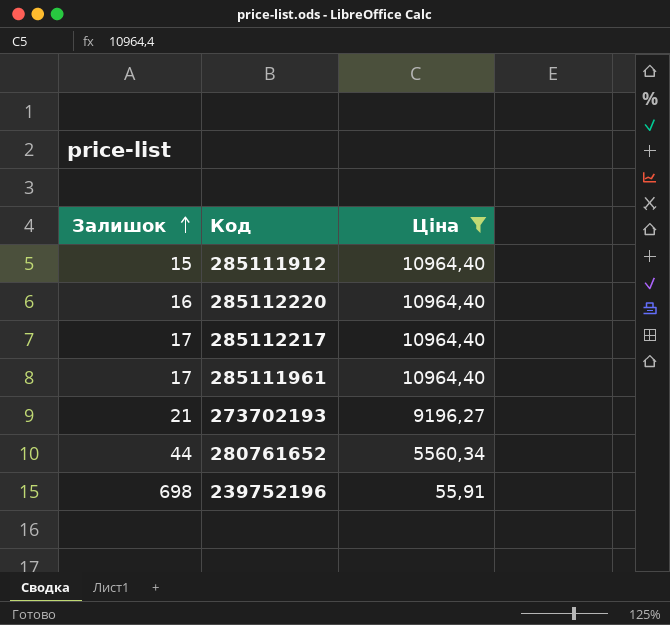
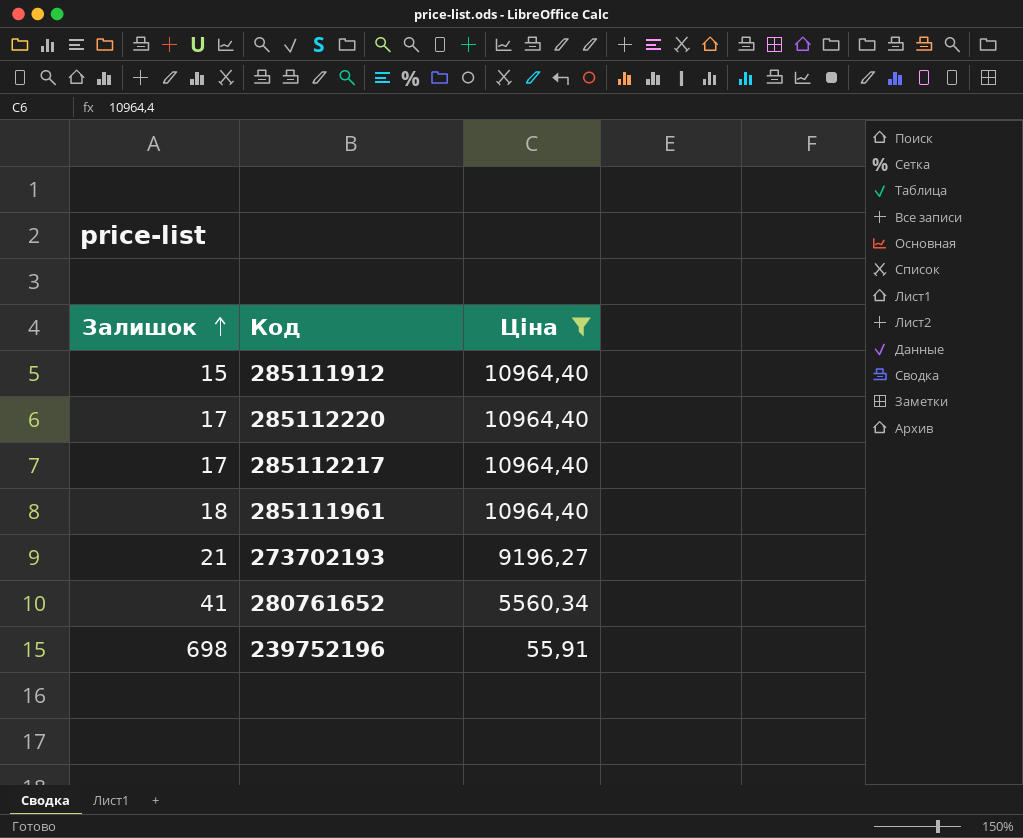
285112220 | Залишок: 16 -> 17
285111961 | Залишок: 17 -> 18
280761652 | Залишок: 44 -> 41

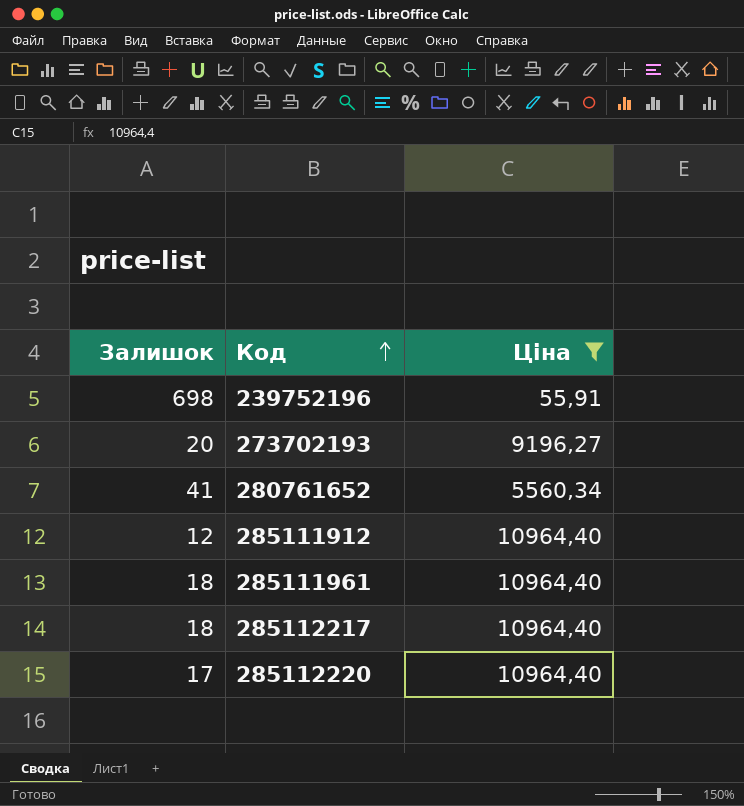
row order: Залишок ascending -> Код ascending
273702193 | Залишок: 21 -> 20
285111912 | Залишок: 15 -> 12
285112217 | Залишок: 17 -> 18

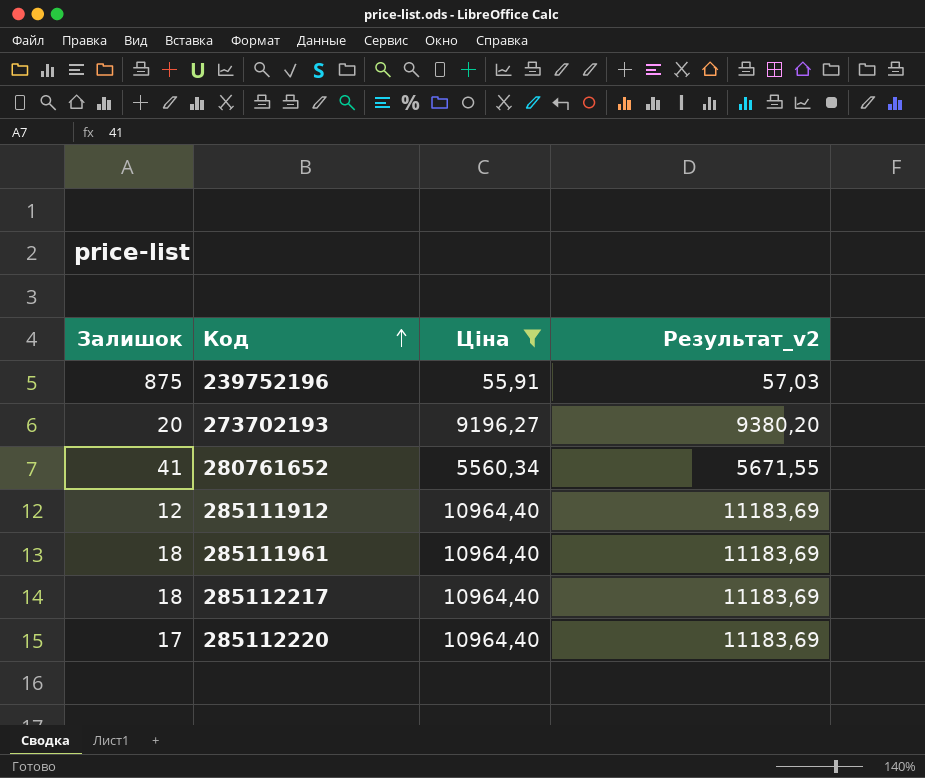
column Результат_v2 | formula: none -> [Ціна] * 1,02
239752196 | Залишок: 698 -> 875

